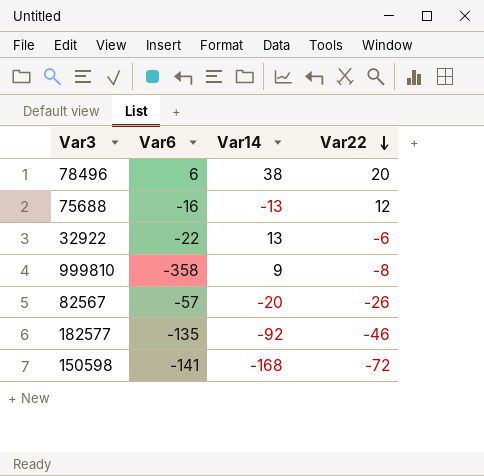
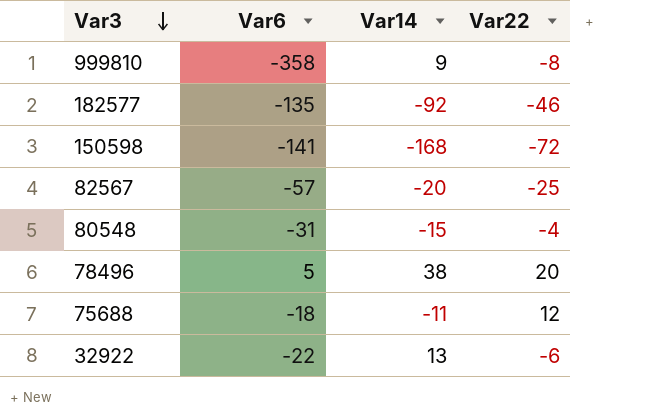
row order: Var22 descending -> Var3 descending
82567 | Var22: -26 -> -25
row 80548: none -> -31 | -15 | -4
78496 | Var6: 6 -> 5
75688 | Var6: -16 -> -18
75688 | Var14: -13 -> -11

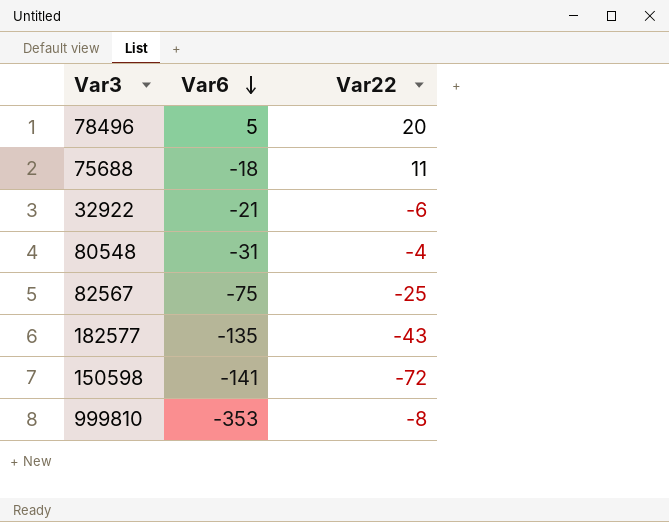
row order: Var3 descending -> Var6 descending
column Var14 | position: 3 -> none
75688 | Var22: 12 -> 11
32922 | Var6: -22 -> -21
82567 | Var6: -57 -> -75
182577 | Var22: -46 -> -43
999810 | Var6: -358 -> -353

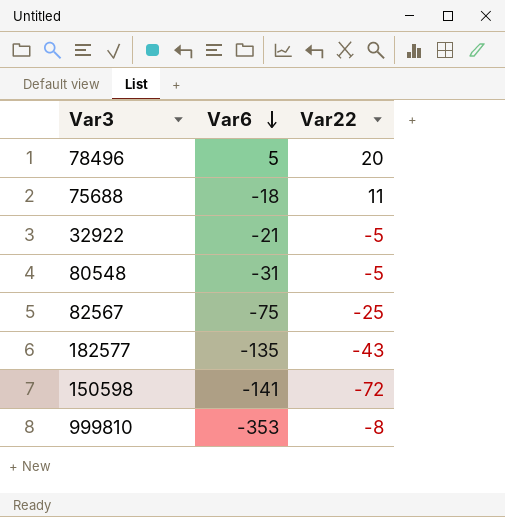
32922 | Var22: -6 -> -5
80548 | Var22: -4 -> -5

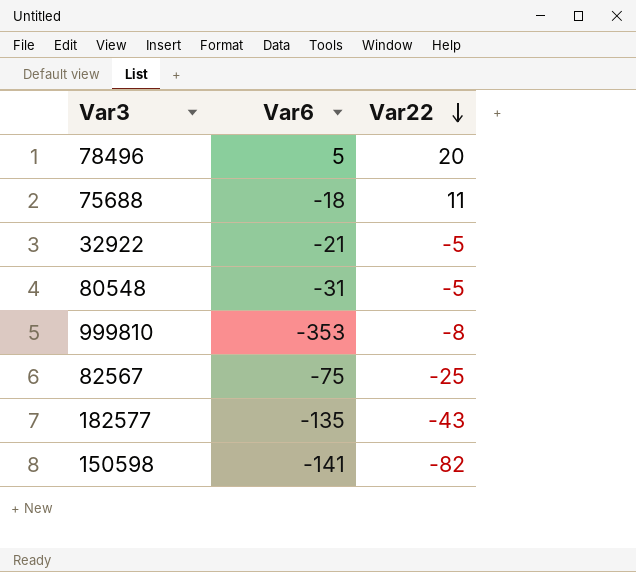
row order: Var6 descending -> Var22 descending
150598 | Var22: -72 -> -82

